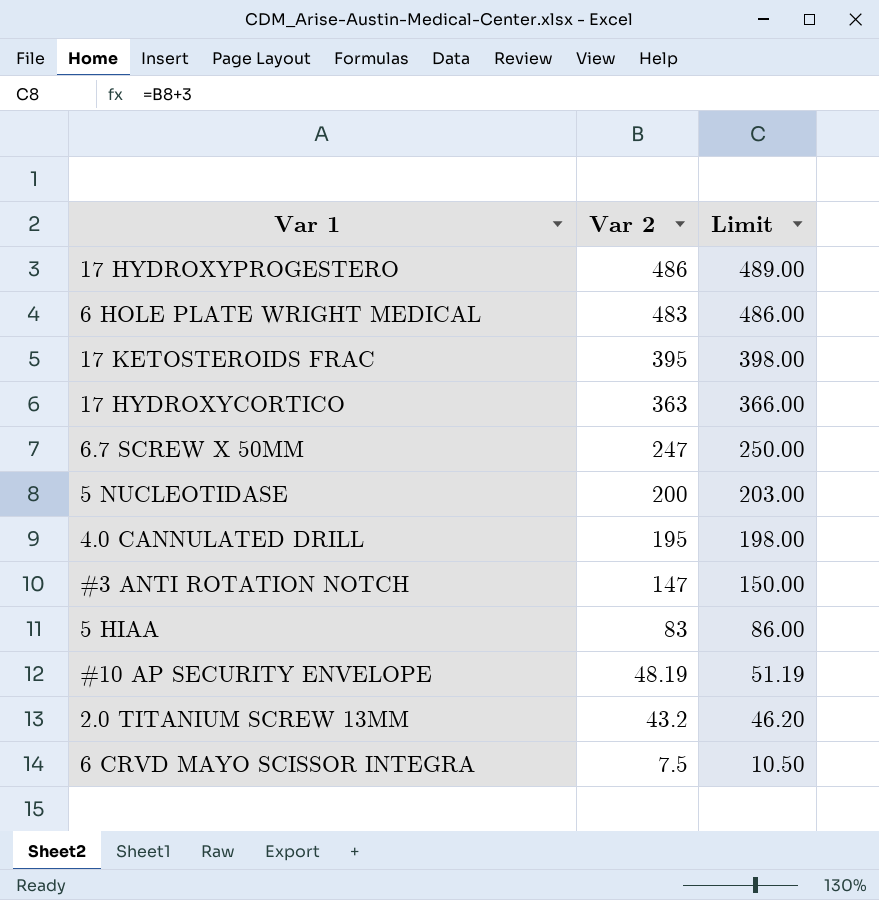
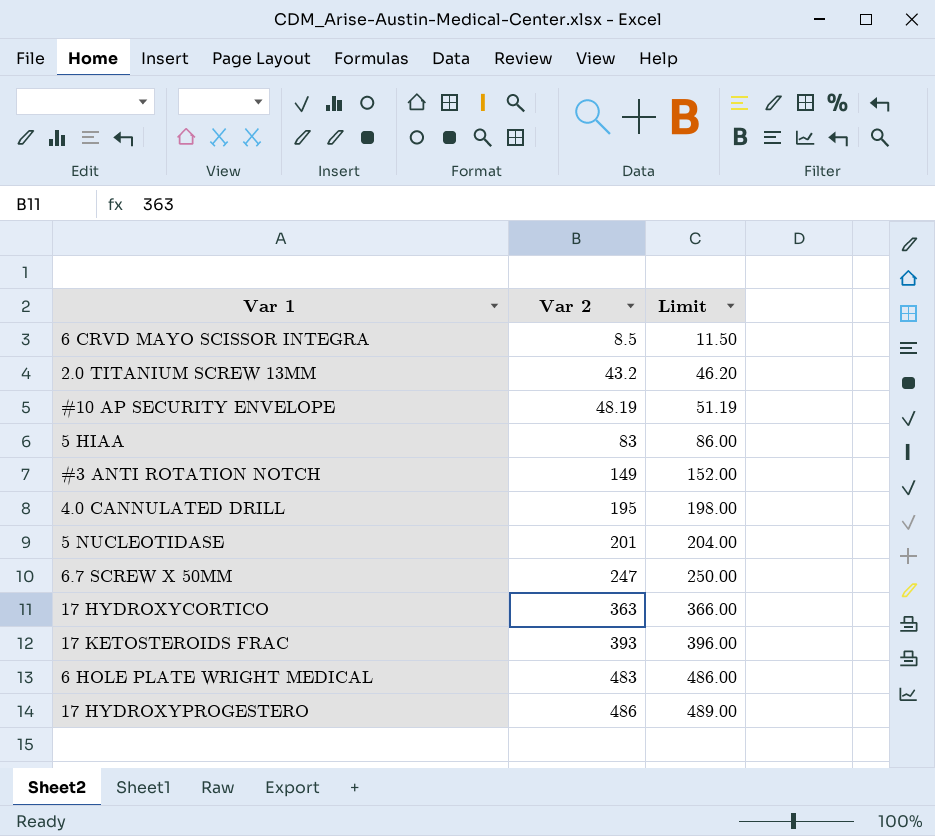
row order: Var 2 descending -> Var 2 ascending
6 CRVD MAYO SCISSOR INTEGRA | Var 2: 7.5 -> 8.5
6 CRVD MAYO SCISSOR INTEGRA | Limit: 10.50 -> 11.50
#3 ANTI ROTATION NOTCH | Var 2: 147 -> 149
#3 ANTI ROTATION NOTCH | Limit: 150.00 -> 152.00
5 NUCLEOTIDASE | Var 2: 200 -> 201
5 NUCLEOTIDASE | Limit: 203.00 -> 204.00
17 KETOSTEROIDS FRAC | Var 2: 395 -> 393
17 KETOSTEROIDS FRAC | Limit: 398.00 -> 396.00

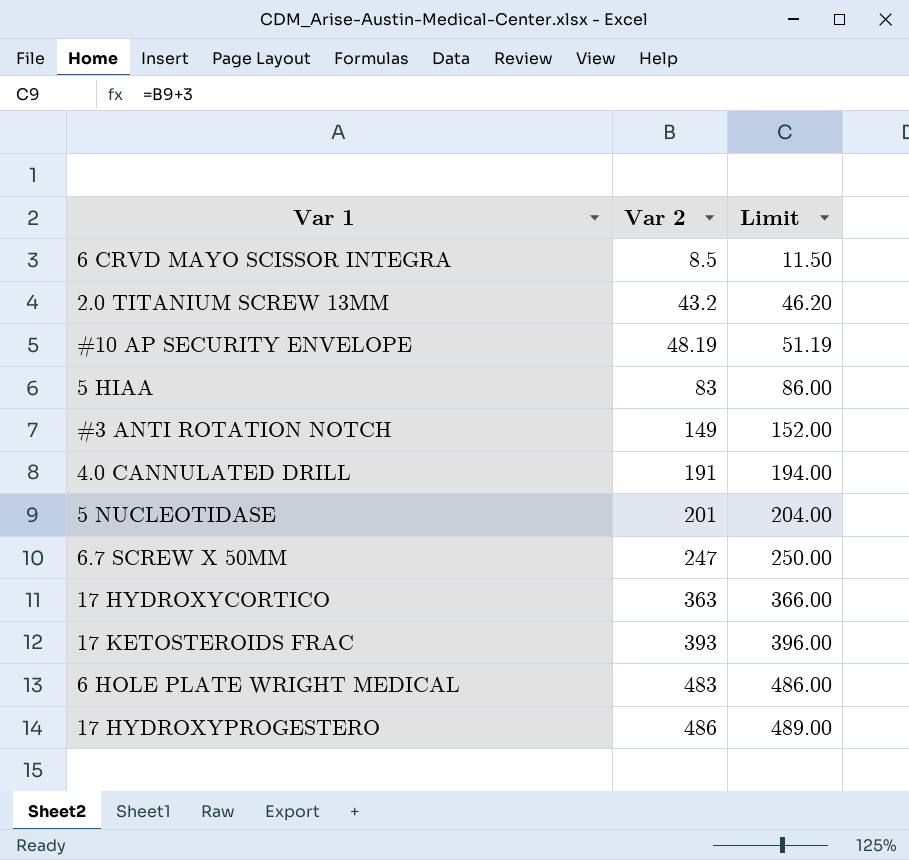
4.0 CANNULATED DRILL | Var 2: 195 -> 191
4.0 CANNULATED DRILL | Limit: 198.00 -> 194.00

